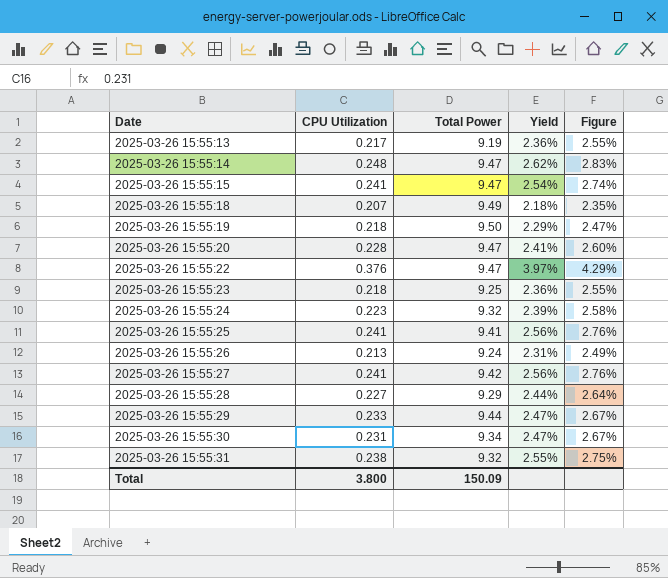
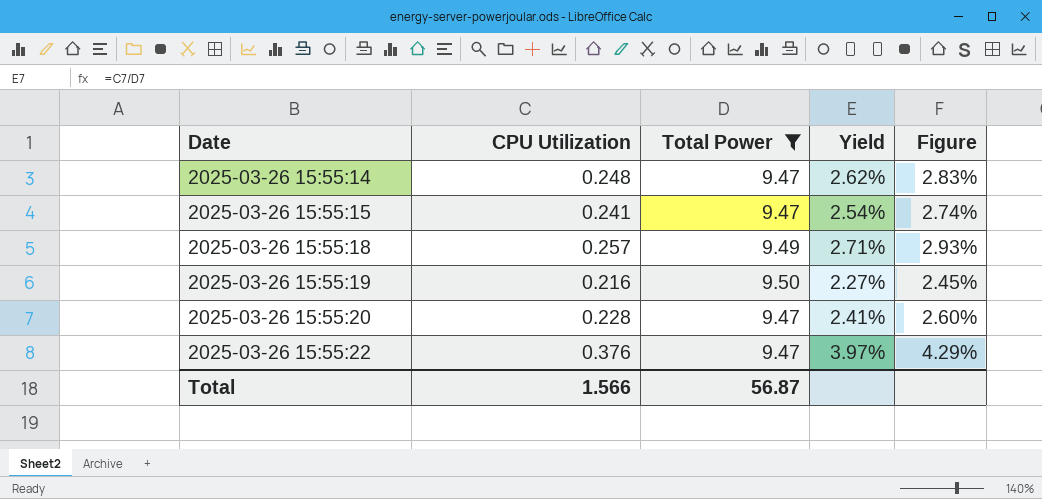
filter: none -> Total Power >= 9.47
2025-03-26 15:55:18 | CPU Utilization: 0.207 -> 0.257
2025-03-26 15:55:18 | Yield: 2.18% -> 2.71%
2025-03-26 15:55:18 | Figure: 2.35% -> 2.93%
2025-03-26 15:55:19 | CPU Utilization: 0.218 -> 0.216
2025-03-26 15:55:19 | Yield: 2.29% -> 2.27%
2025-03-26 15:55:19 | Figure: 2.47% -> 2.45%
Total | CPU Utilization: 3.800 -> 1.566
Total | Total Power: 150.09 -> 56.87

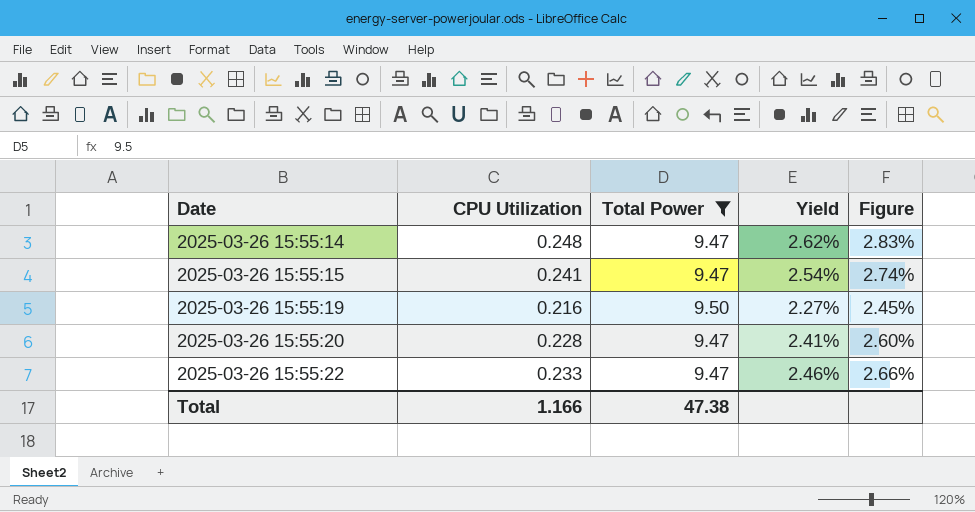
row 2025-03-26 15:55:18: 0.257 | 9.49 | 2.71% | 2.93% -> none
2025-03-26 15:55:22 | CPU Utilization: 0.376 -> 0.233
2025-03-26 15:55:22 | Yield: 3.97% -> 2.46%
2025-03-26 15:55:22 | Figure: 4.29% -> 2.66%
Total | CPU Utilization: 1.566 -> 1.166
Total | Total Power: 56.87 -> 47.38

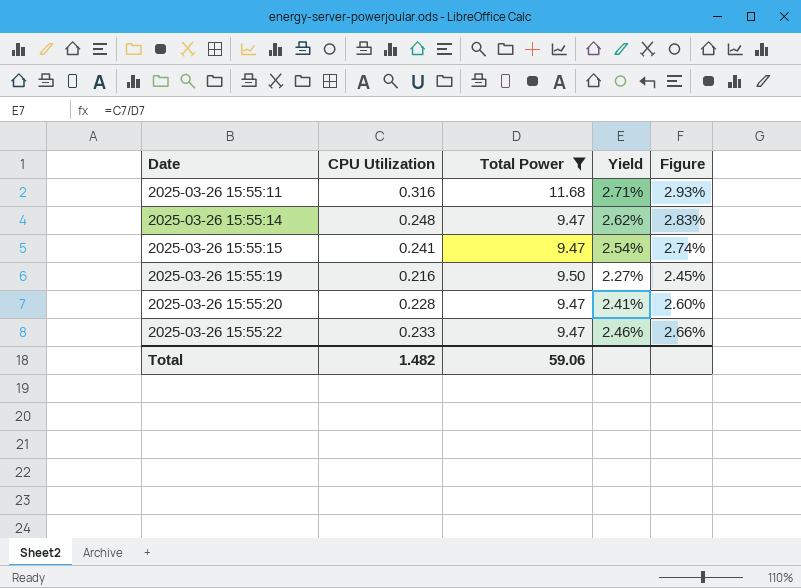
row 2025-03-26 15:55:11: none -> 0.316 | 11.68 | 2.71% | 2.93%
Total | CPU Utilization: 1.166 -> 1.482
Total | Total Power: 47.38 -> 59.06

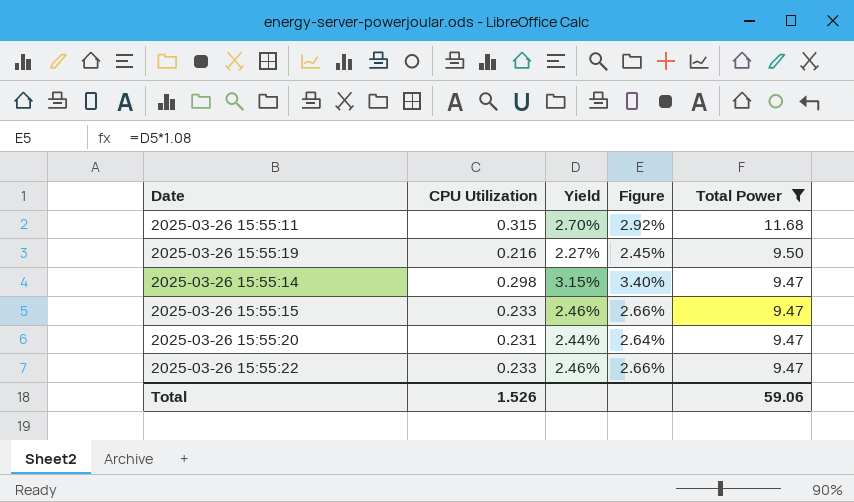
row order: Date ascending -> Total Power descending
column Total Power | position: 3 -> 5
2025-03-26 15:55:11 | CPU Utilization: 0.316 -> 0.315
2025-03-26 15:55:11 | Yield: 2.71% -> 2.70%
2025-03-26 15:55:11 | Figure: 2.93% -> 2.92%
2025-03-26 15:55:14 | CPU Utilization: 0.248 -> 0.298
2025-03-26 15:55:14 | Yield: 2.62% -> 3.15%
2025-03-26 15:55:14 | Figure: 2.83% -> 3.40%
2025-03-26 15:55:15 | CPU Utilization: 0.241 -> 0.233
2025-03-26 15:55:15 | Yield: 2.54% -> 2.46%
2025-03-26 15:55:15 | Figure: 2.74% -> 2.66%
2025-03-26 15:55:20 | CPU Utilization: 0.228 -> 0.231
2025-03-26 15:55:20 | Yield: 2.41% -> 2.44%
2025-03-26 15:55:20 | Figure: 2.60% -> 2.64%
Total | CPU Utilization: 1.482 -> 1.526

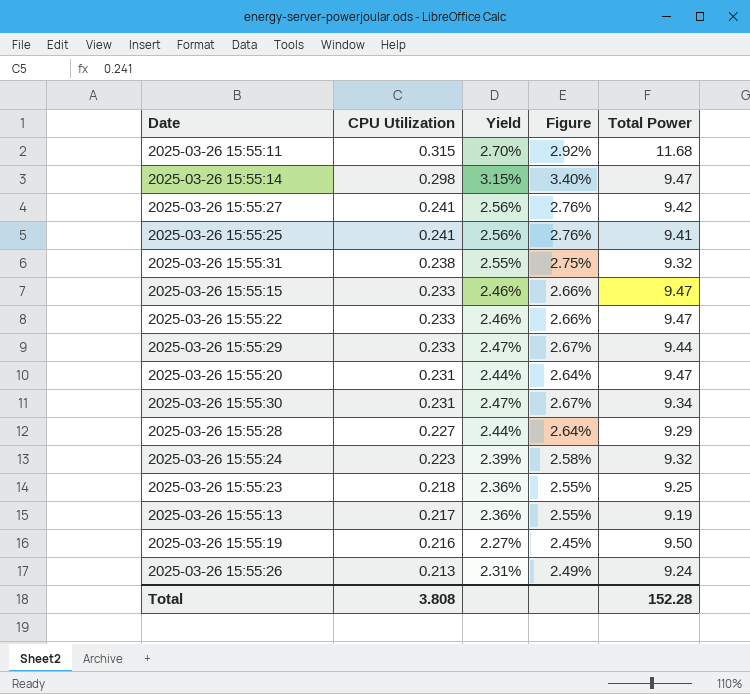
filter: Total Power >= 9.47 -> none
row order: Total Power descending -> CPU Utilization descending
Total | CPU Utilization: 1.526 -> 3.808
Total | Total Power: 59.06 -> 152.28

